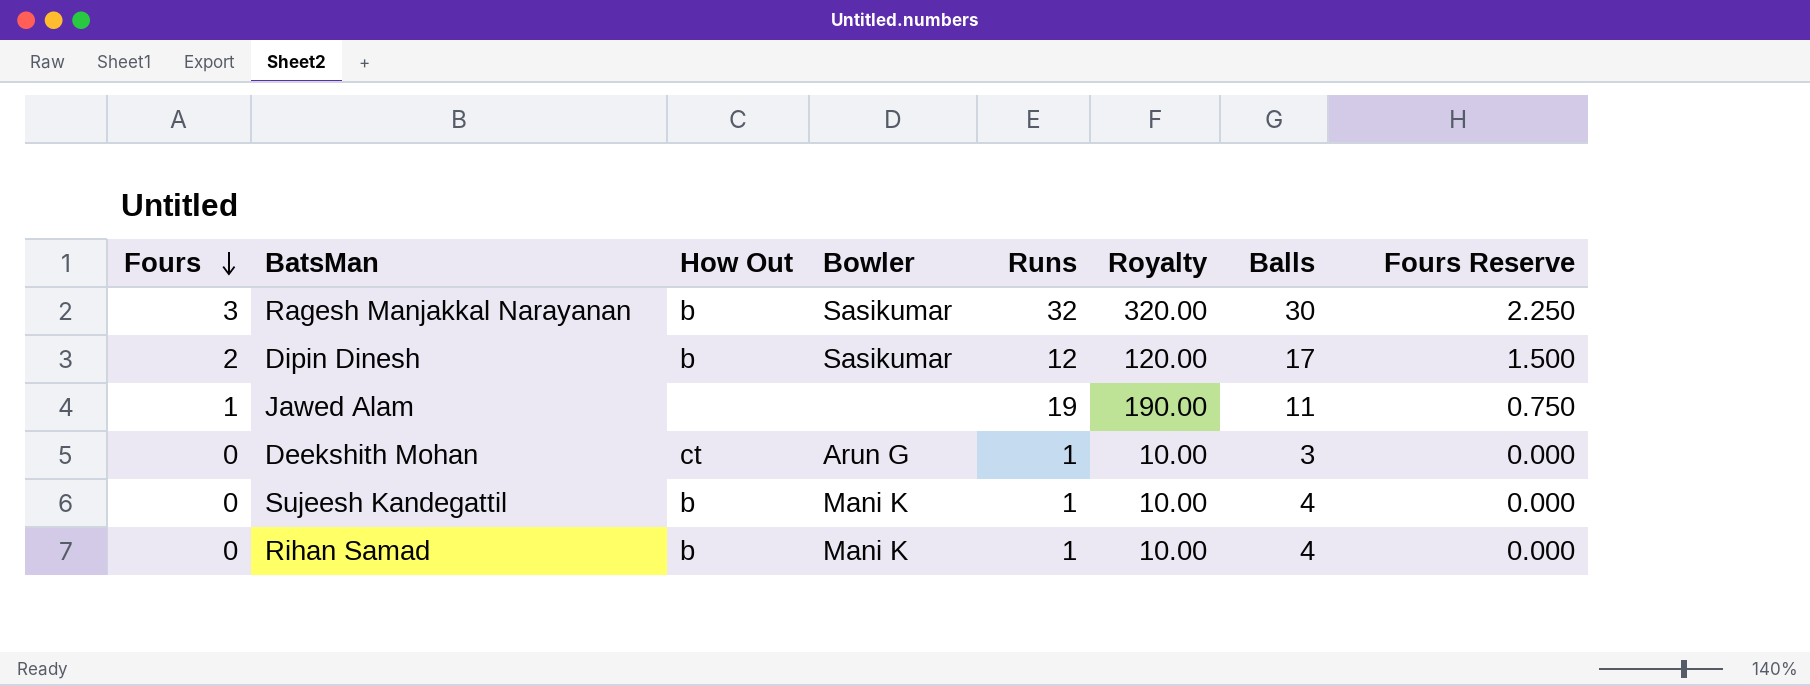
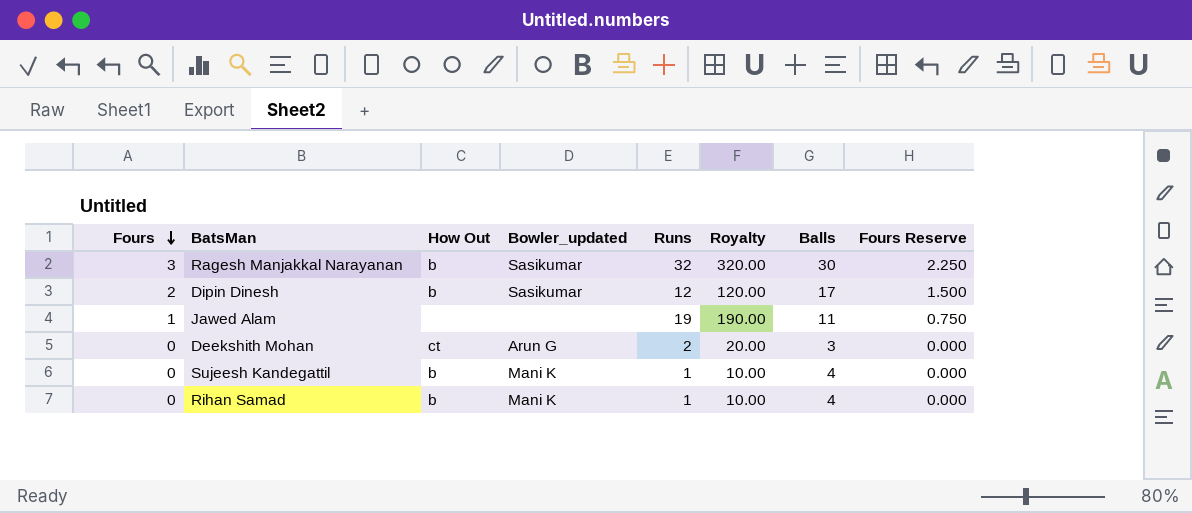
column name: Bowler -> Bowler_updated
Deekshith Mohan | Runs: 1 -> 2
Deekshith Mohan | Royalty: 10.00 -> 20.00

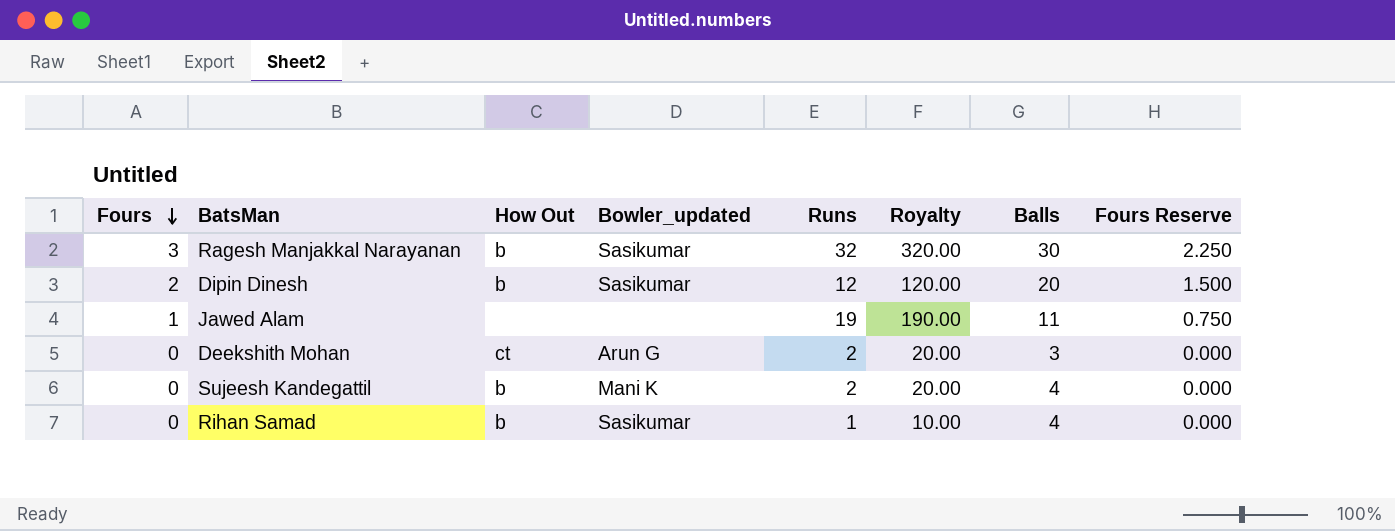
Dipin Dinesh | Balls: 17 -> 20
Sujeesh Kandegattil | Runs: 1 -> 2
Sujeesh Kandegattil | Royalty: 10.00 -> 20.00
Rihan Samad | Bowler_updated: Mani K -> Sasikumar

